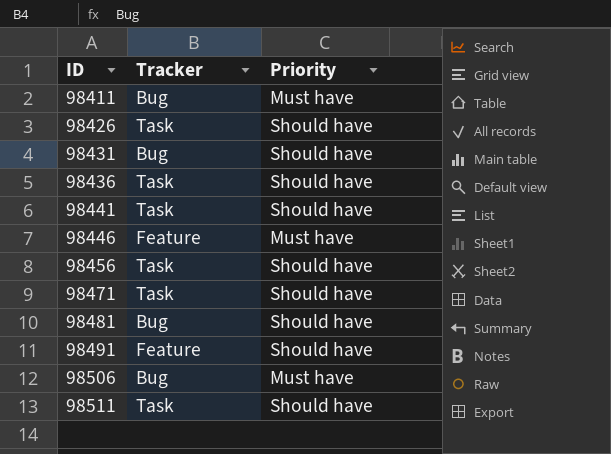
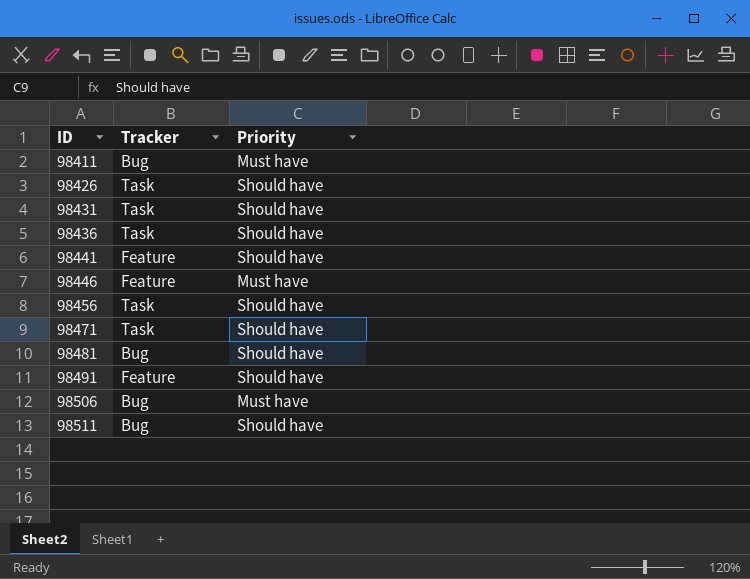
98431 | Tracker: Bug -> Task
98441 | Tracker: Task -> Feature
98511 | Tracker: Task -> Bug

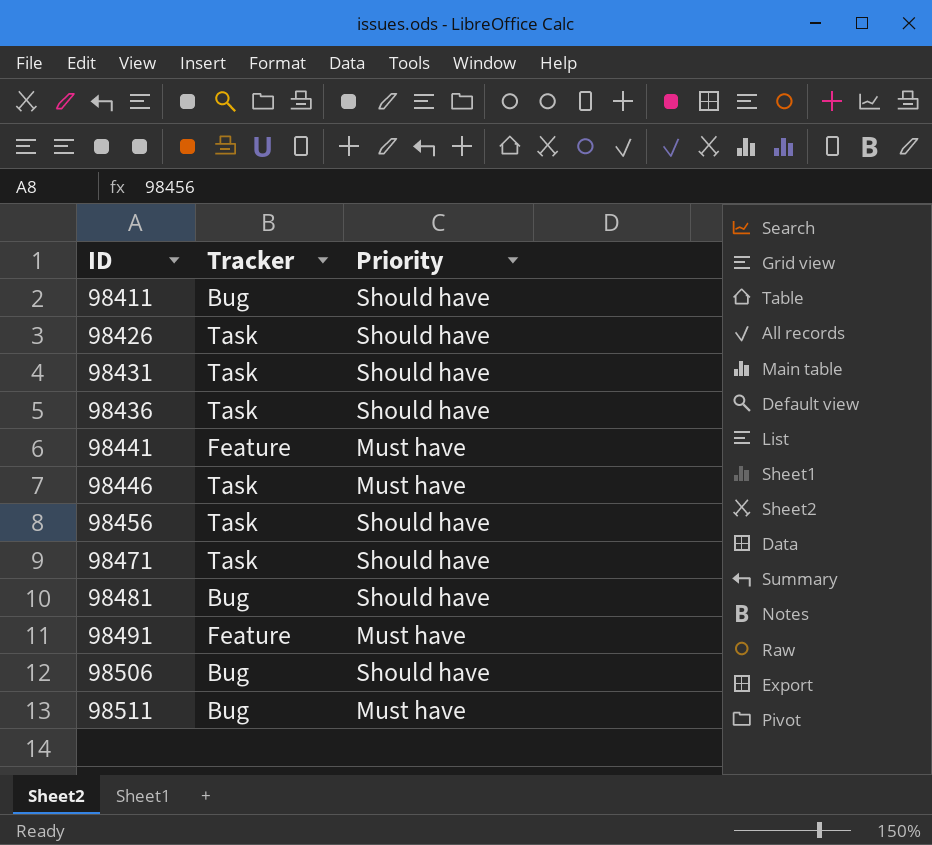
98411 | Priority: Must have -> Should have
98441 | Priority: Should have -> Must have
98446 | Tracker: Feature -> Task
98491 | Priority: Should have -> Must have
98506 | Priority: Must have -> Should have
98511 | Priority: Should have -> Must have

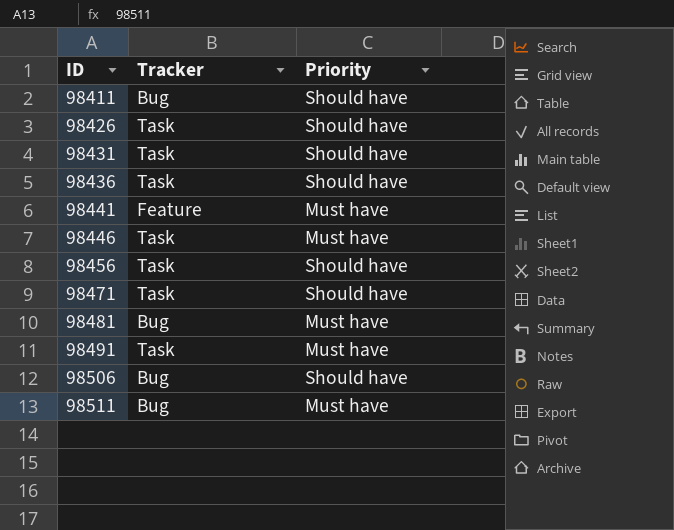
98481 | Priority: Should have -> Must have
98491 | Tracker: Feature -> Task

